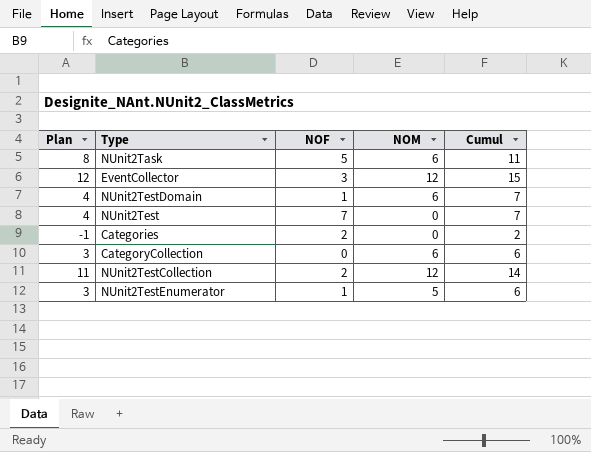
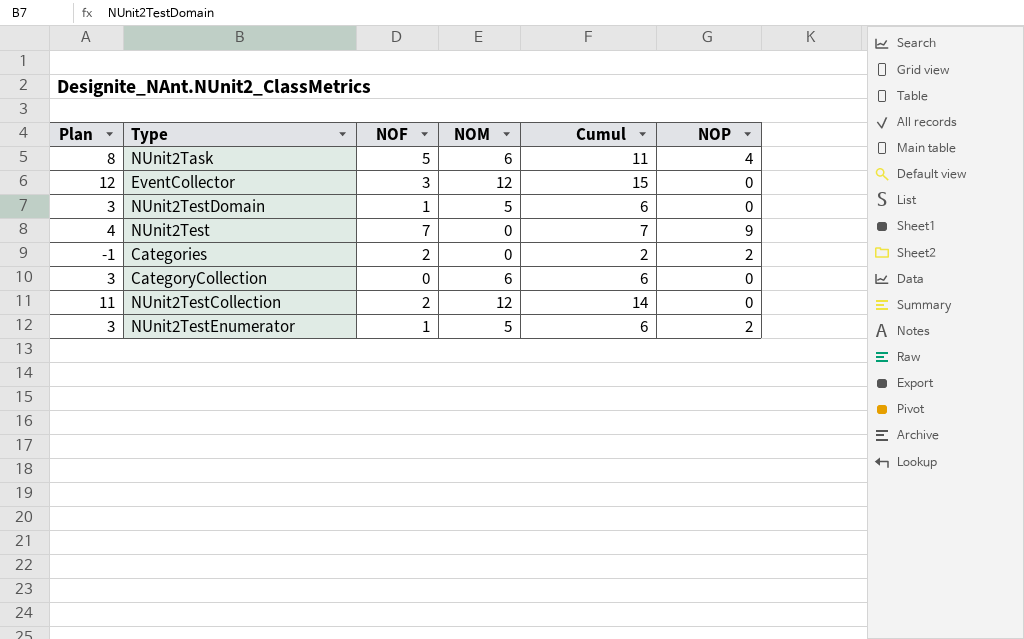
column NOP | position: none -> 6
NUnit2TestDomain | Plan: 4 -> 3
NUnit2TestDomain | NOM: 6 -> 5
NUnit2TestDomain | Cumul: 7 -> 6

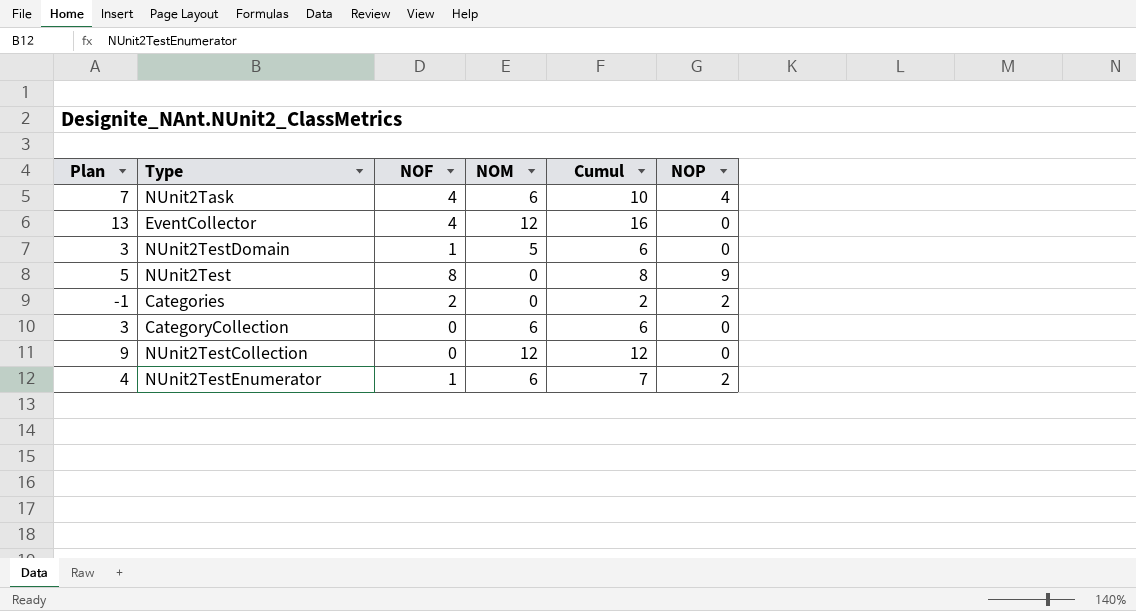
NUnit2Task | Plan: 8 -> 7
NUnit2Task | NOF: 5 -> 4
NUnit2Task | Cumul: 11 -> 10
EventCollector | Plan: 12 -> 13
EventCollector | NOF: 3 -> 4
EventCollector | Cumul: 15 -> 16
NUnit2Test | Plan: 4 -> 5
NUnit2Test | NOF: 7 -> 8
NUnit2Test | Cumul: 7 -> 8
NUnit2TestCollection | Plan: 11 -> 9
NUnit2TestCollection | NOF: 2 -> 0
NUnit2TestCollection | Cumul: 14 -> 12
NUnit2TestEnumerator | Plan: 3 -> 4
NUnit2TestEnumerator | NOM: 5 -> 6
NUnit2TestEnumerator | Cumul: 6 -> 7

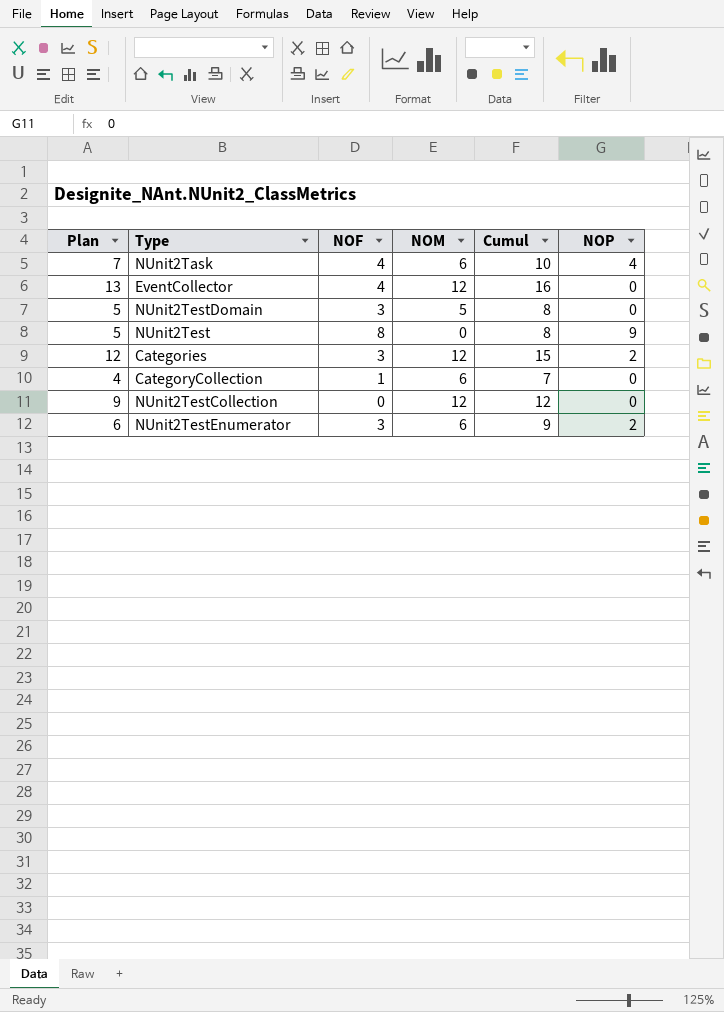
NUnit2TestDomain | Plan: 3 -> 5
NUnit2TestDomain | NOF: 1 -> 3
NUnit2TestDomain | Cumul: 6 -> 8
Categories | Plan: -1 -> 12
Categories | NOF: 2 -> 3
Categories | NOM: 0 -> 12
Categories | Cumul: 2 -> 15
CategoryCollection | Plan: 3 -> 4
CategoryCollection | NOF: 0 -> 1
CategoryCollection | Cumul: 6 -> 7
NUnit2TestEnumerator | Plan: 4 -> 6
NUnit2TestEnumerator | NOF: 1 -> 3
NUnit2TestEnumerator | Cumul: 7 -> 9

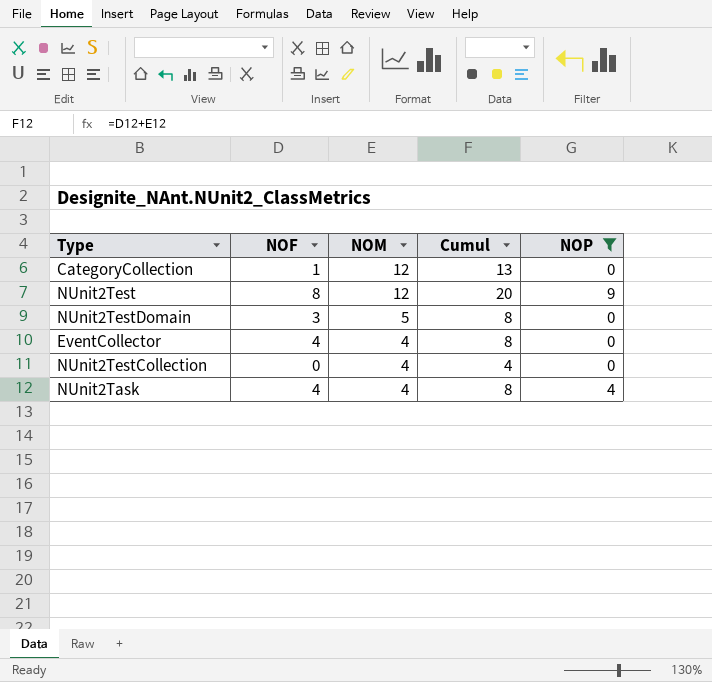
filter: none -> NOP != 2
row order: none -> NOM descending
column Plan | formula: [Cumul] - 3 -> none
CategoryCollection | NOM: 6 -> 12
CategoryCollection | Cumul: 7 -> 13
NUnit2Test | NOM: 0 -> 12
NUnit2Test | Cumul: 8 -> 20
EventCollector | NOM: 12 -> 4
EventCollector | Cumul: 16 -> 8
NUnit2TestCollection | NOM: 12 -> 4
NUnit2TestCollection | Cumul: 12 -> 4
NUnit2Task | NOM: 6 -> 4
NUnit2Task | Cumul: 10 -> 8

